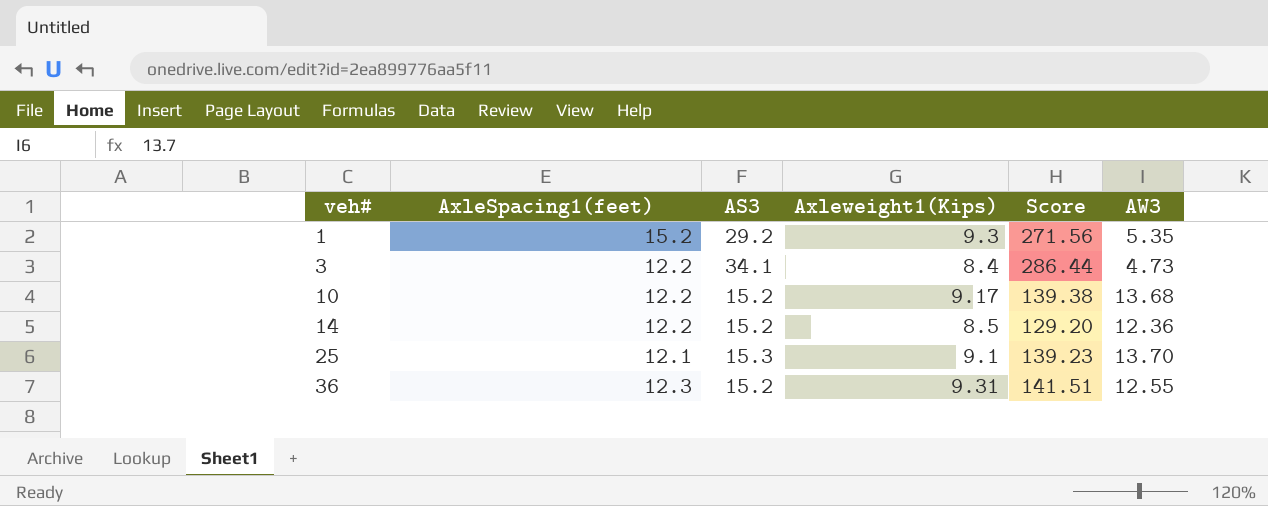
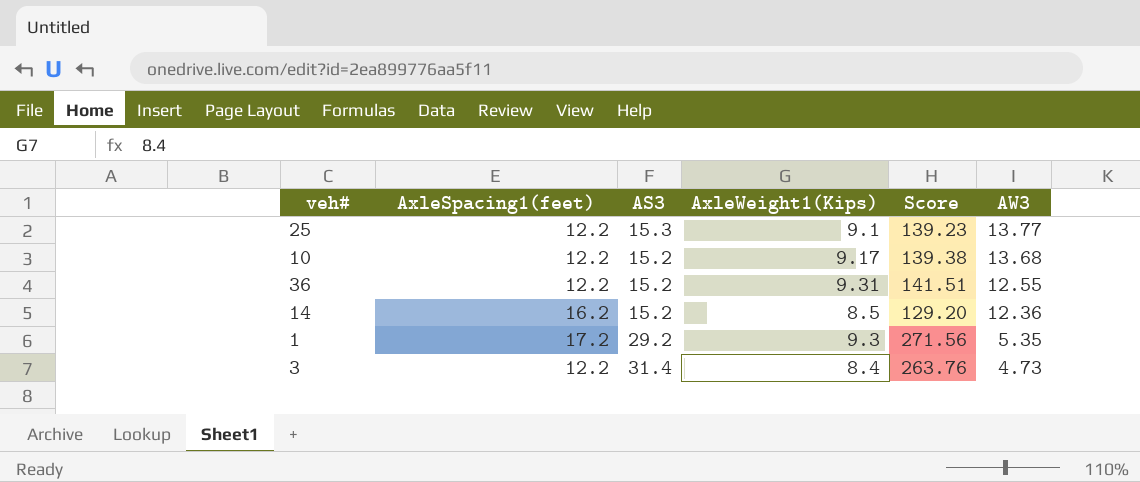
row order: veh# ascending -> AW3 descending
column name: Axleweight1(Kips) -> AxleWeight1(Kips)
25 | AxleSpacing1(feet): 12.1 -> 12.2
25 | AW3: 13.70 -> 13.77
36 | AxleSpacing1(feet): 12.3 -> 12.2
14 | AxleSpacing1(feet): 12.2 -> 16.2
1 | AxleSpacing1(feet): 15.2 -> 17.2
3 | AS3: 34.1 -> 31.4
3 | Score: 286.44 -> 263.76

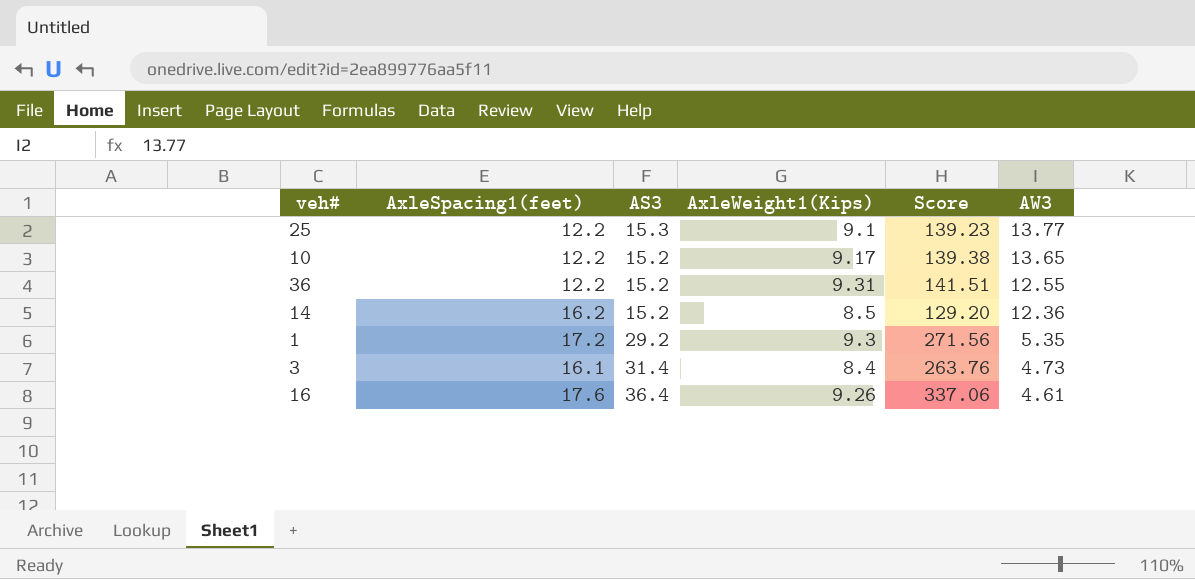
10 | AW3: 13.68 -> 13.65
3 | AxleSpacing1(feet): 12.2 -> 16.1
row 16: none -> 17.6 | 36.4 | 9.26 | 337.06 | 4.61

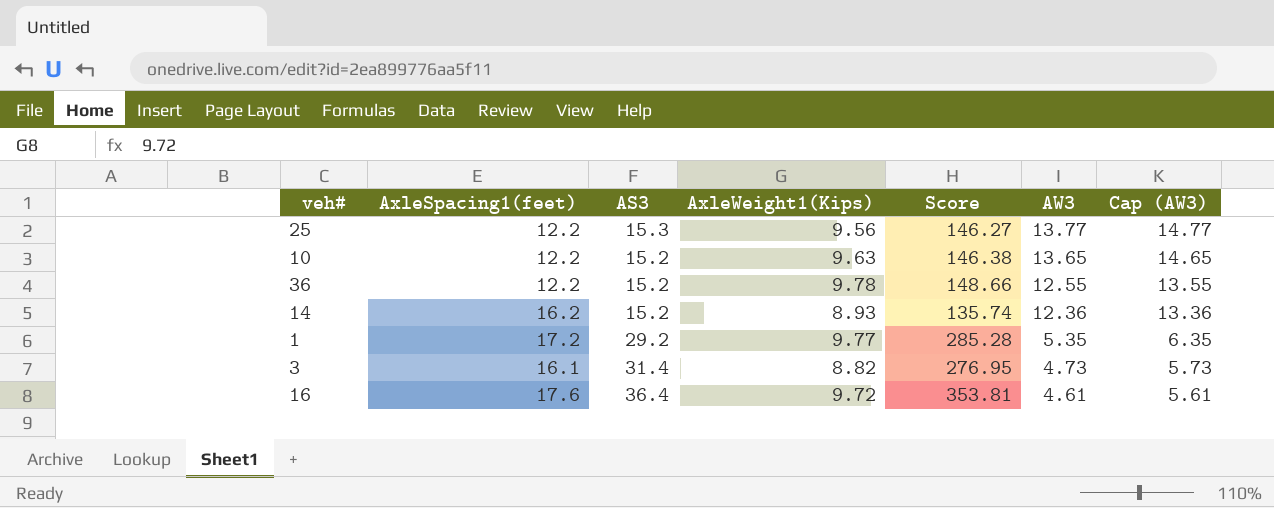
column Cap (AW3) | formula: none -> [AW3] + 1
25 | AxleWeight1(Kips): 9.1 -> 9.56
25 | Score: 139.23 -> 146.27
10 | AxleWeight1(Kips): 9.17 -> 9.63
10 | Score: 139.38 -> 146.38
36 | AxleWeight1(Kips): 9.31 -> 9.78
36 | Score: 141.51 -> 148.66
14 | AxleWeight1(Kips): 8.5 -> 8.93
14 | Score: 129.20 -> 135.74
1 | AxleWeight1(Kips): 9.3 -> 9.77
1 | Score: 271.56 -> 285.28
3 | AxleWeight1(Kips): 8.4 -> 8.82
3 | Score: 263.76 -> 276.95
16 | AxleWeight1(Kips): 9.26 -> 9.72
16 | Score: 337.06 -> 353.81

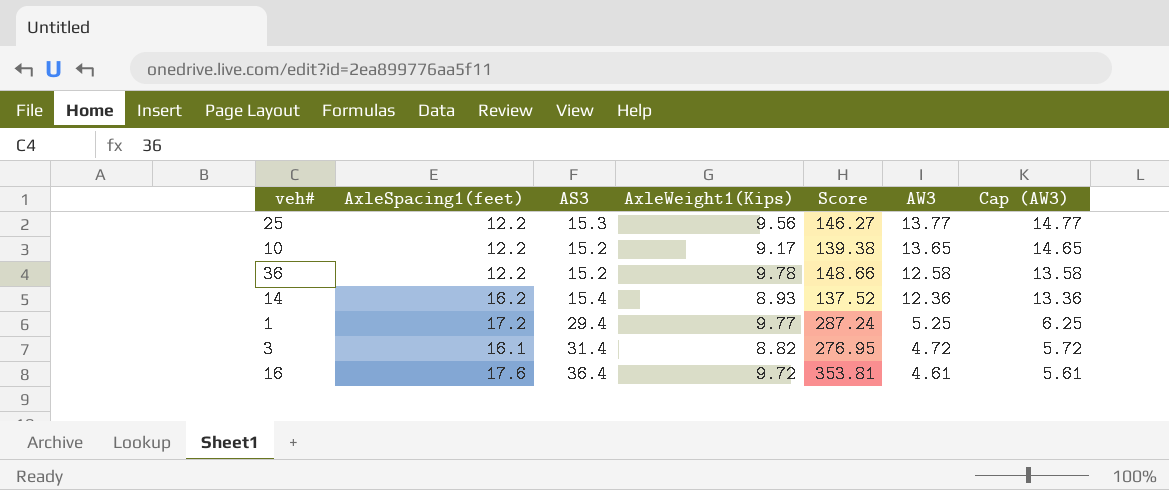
10 | AxleWeight1(Kips): 9.63 -> 9.17
10 | Score: 146.38 -> 139.38
36 | AW3: 12.55 -> 12.58
36 | Cap (AW3): 13.55 -> 13.58
14 | AS3: 15.2 -> 15.4
14 | Score: 135.74 -> 137.52
1 | AS3: 29.2 -> 29.4
1 | Score: 285.28 -> 287.24
1 | AW3: 5.35 -> 5.25
1 | Cap (AW3): 6.35 -> 6.25
3 | AW3: 4.73 -> 4.72
3 | Cap (AW3): 5.73 -> 5.72

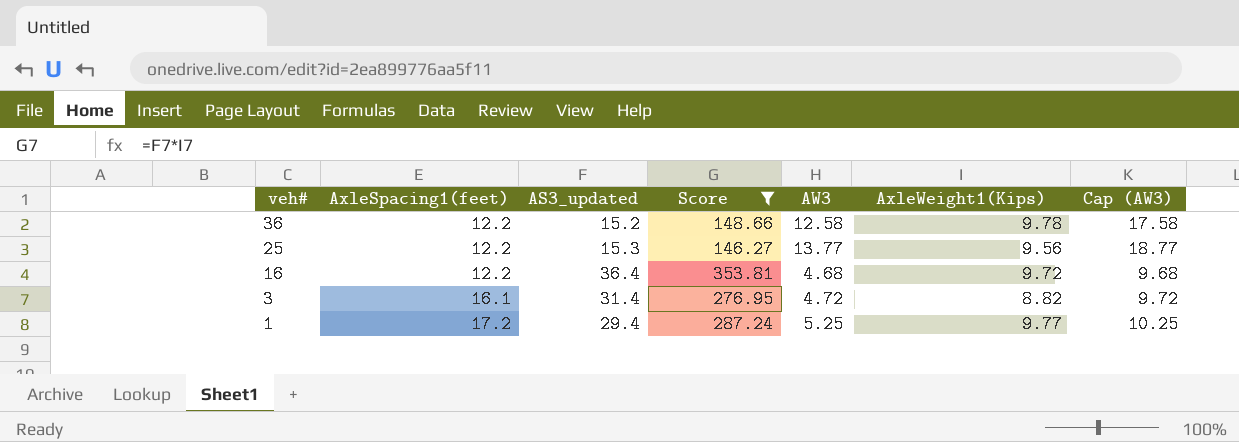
filter: none -> Score >= 146.27
row order: AW3 descending -> veh# descending
column name: AS3 -> AS3_updated
column AxleWeight1(Kips) | position: 4 -> 6
column Cap (AW3) | formula: [AW3] + 1 -> [AW3] + 5
16 | AxleSpacing1(feet): 17.6 -> 12.2
16 | AW3: 4.61 -> 4.68

